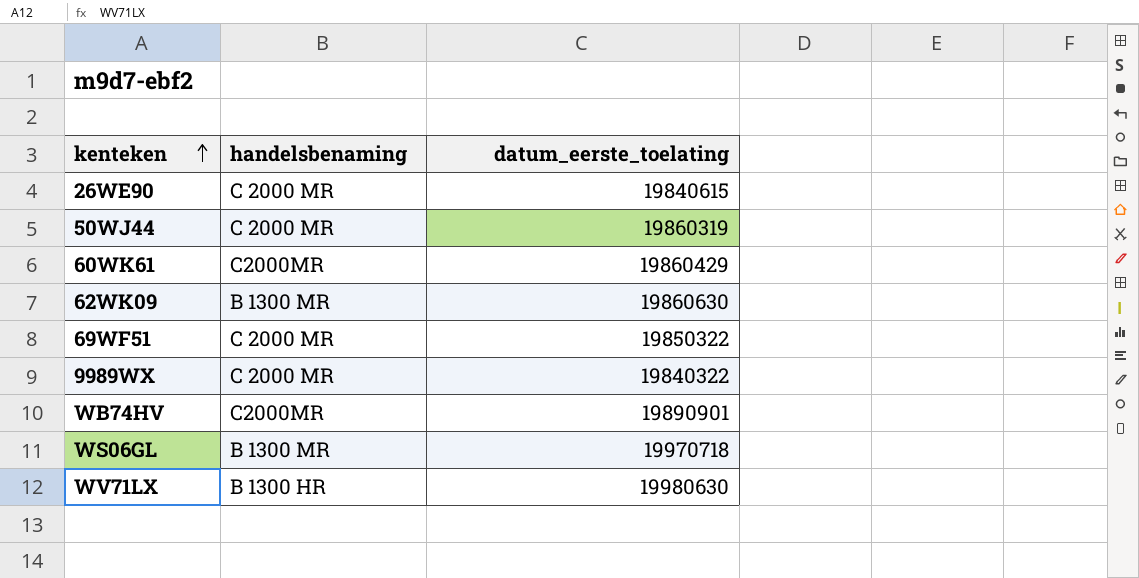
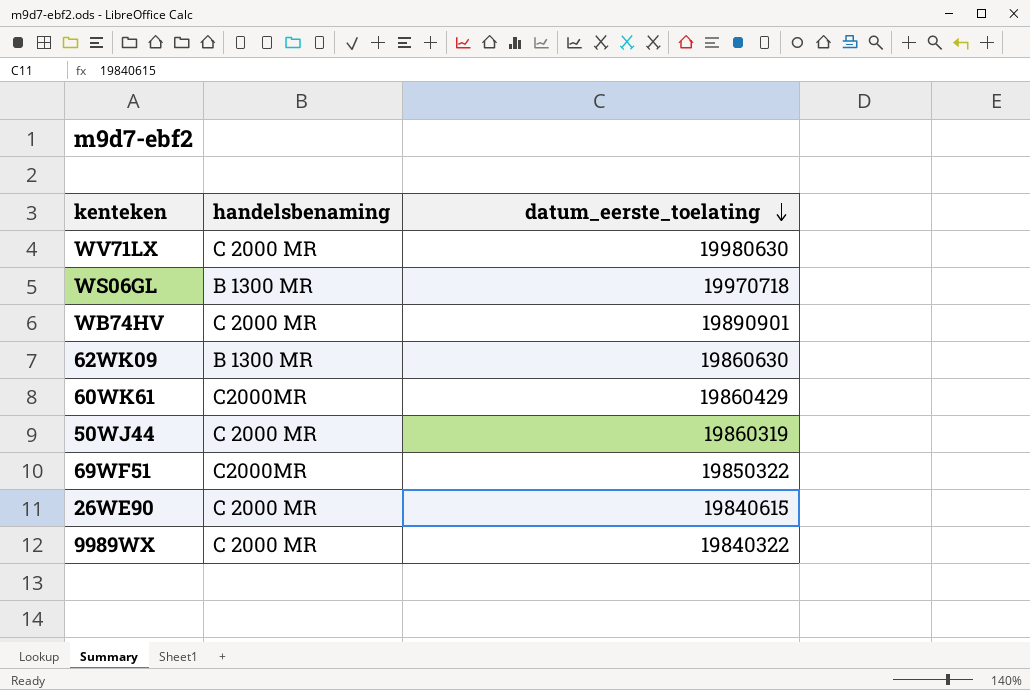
row order: kenteken ascending -> datum_eerste_toelating descending
WV71LX | handelsbenaming: B 1300 HR -> C 2000 MR
WB74HV | handelsbenaming: C2000MR -> C 2000 MR
69WF51 | handelsbenaming: C 2000 MR -> C2000MR

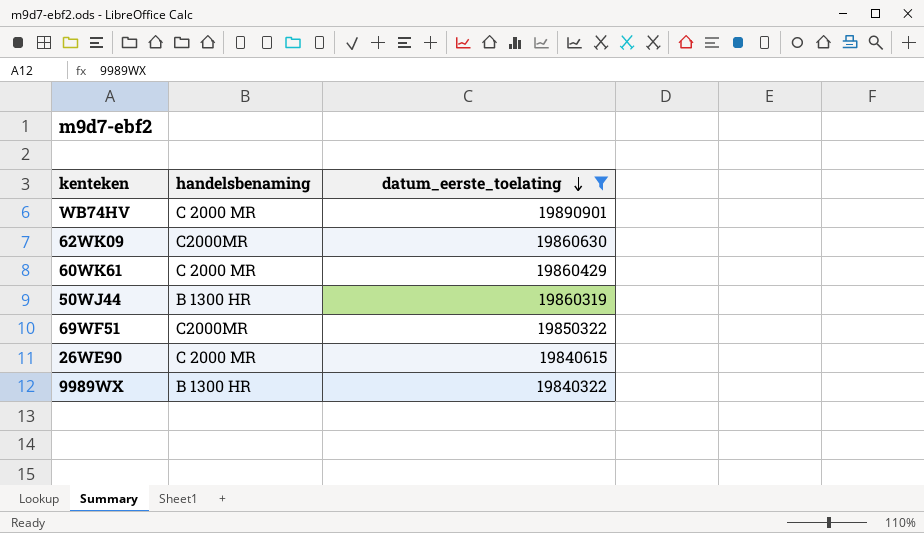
filter: none -> datum_eerste_toelating <= 19890901
62WK09 | handelsbenaming: B 1300 MR -> C2000MR
60WK61 | handelsbenaming: C2000MR -> C 2000 MR
50WJ44 | handelsbenaming: C 2000 MR -> B 1300 HR
9989WX | handelsbenaming: C 2000 MR -> B 1300 HR

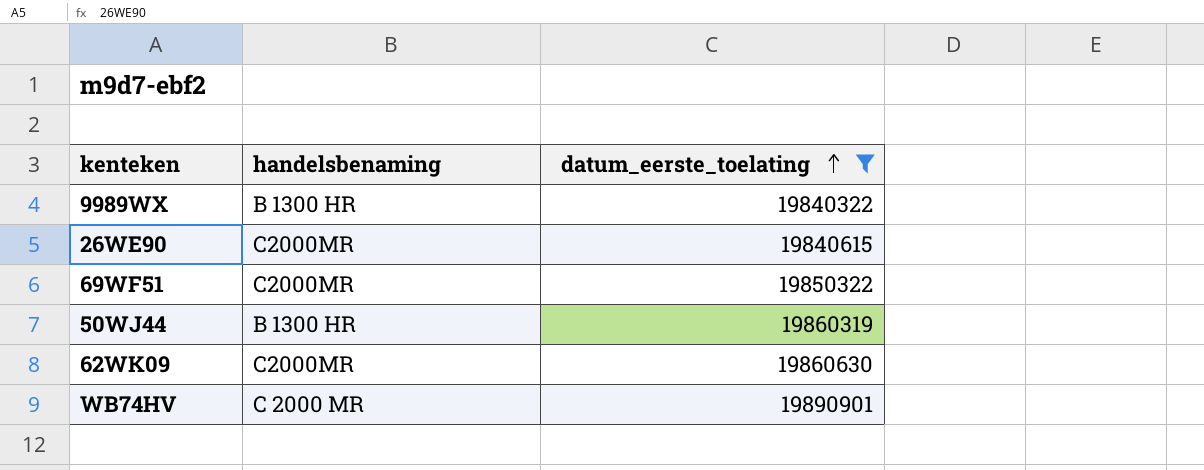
row order: datum_eerste_toelating descending -> datum_eerste_toelating ascending
row 60WK61: C 2000 MR | 19860429 -> none
26WE90 | handelsbenaming: C 2000 MR -> C2000MR

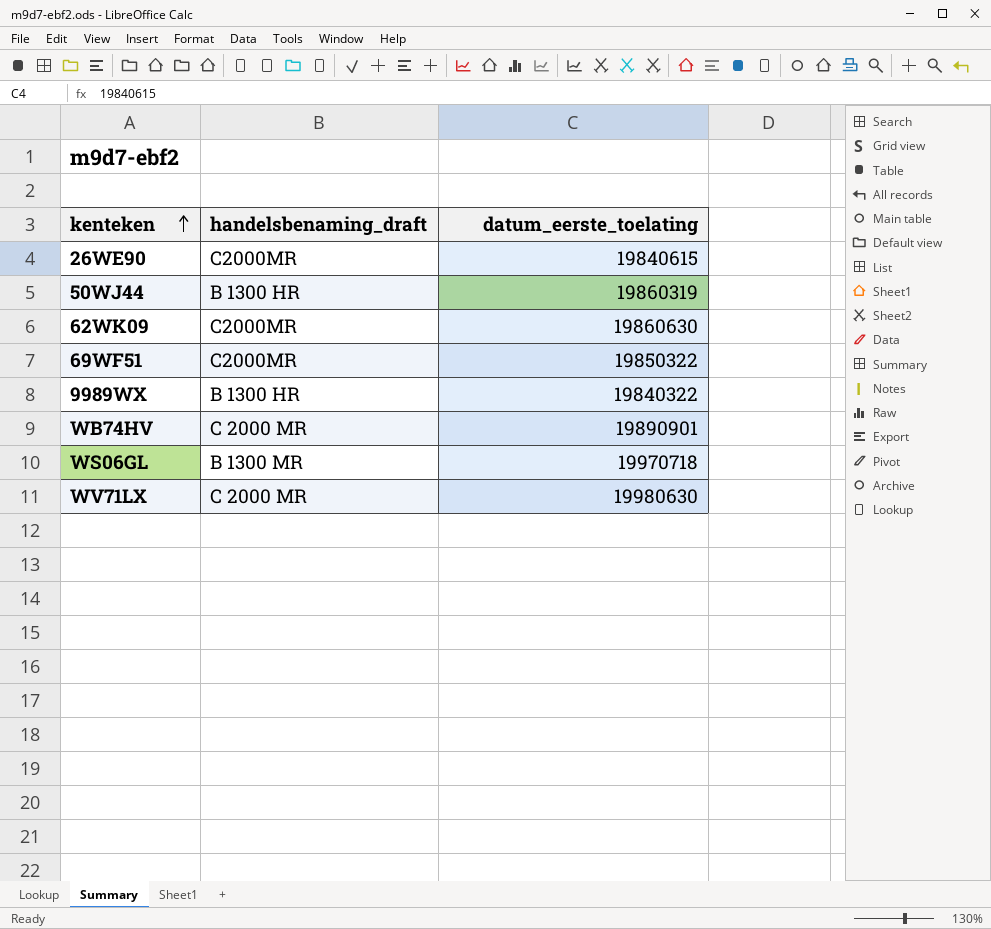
filter: datum_eerste_toelating <= 19890901 -> none
row order: datum_eerste_toelating ascending -> kenteken ascending
column name: handelsbenaming -> handelsbenaming_draft

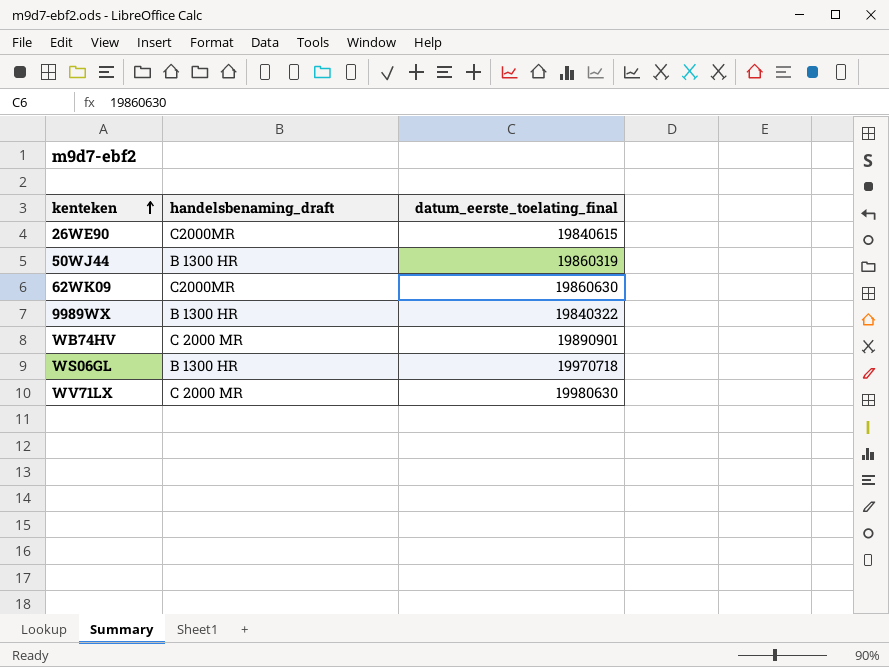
column name: datum_eerste_toelating -> datum_eerste_toelating_final
row 69WF51: C2000MR | 19850322 -> none
WS06GL | handelsbenaming_draft: B 1300 MR -> B 1300 HR

